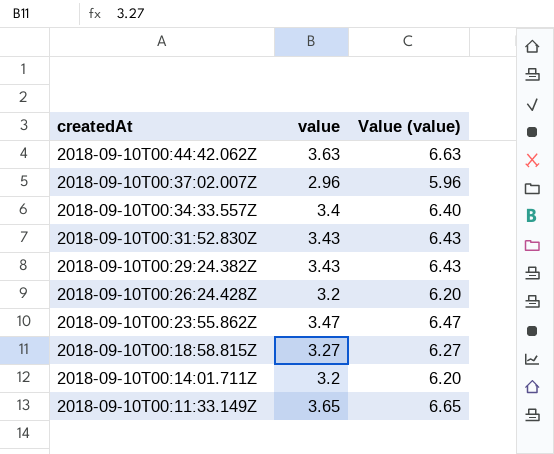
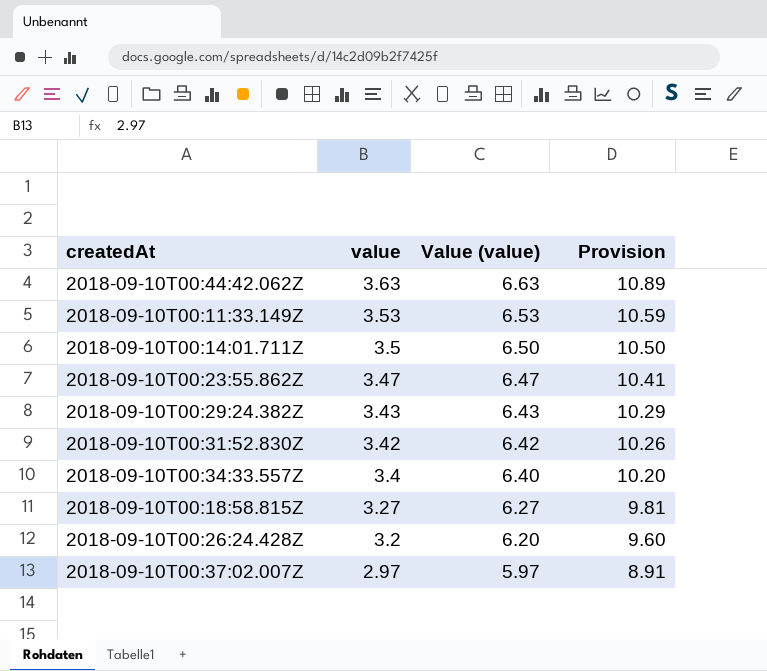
row order: createdAt descending -> value descending
column Provision | formula: none -> [value] * 3
2018-09-10T00:11:33.149Z | value: 3.65 -> 3.53
2018-09-10T00:11:33.149Z | Value (value): 6.65 -> 6.53
2018-09-10T00:14:01.711Z | value: 3.2 -> 3.5
2018-09-10T00:14:01.711Z | Value (value): 6.20 -> 6.50
2018-09-10T00:31:52.830Z | value: 3.43 -> 3.42
2018-09-10T00:31:52.830Z | Value (value): 6.43 -> 6.42
2018-09-10T00:37:02.007Z | value: 2.96 -> 2.97
2018-09-10T00:37:02.007Z | Value (value): 5.96 -> 5.97

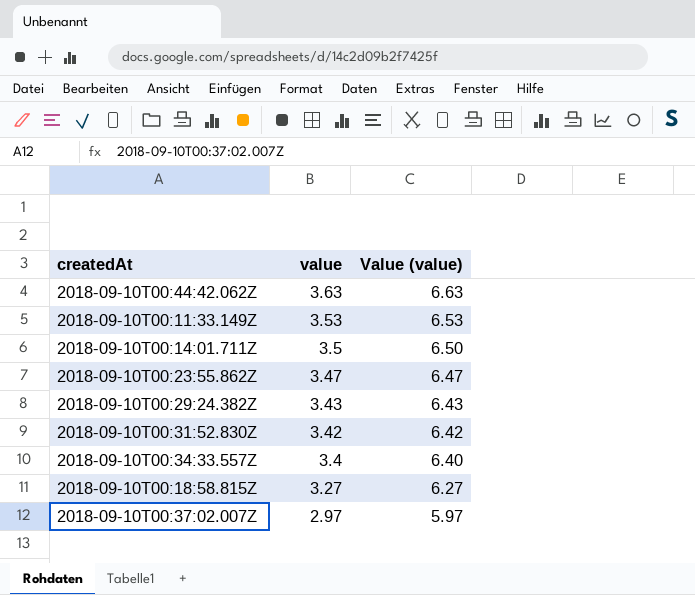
column Provision | formula: [value] * 3 -> none
row 2018-09-10T00:26:24.428Z: 3.2 | 6.20 | 9.60 -> none

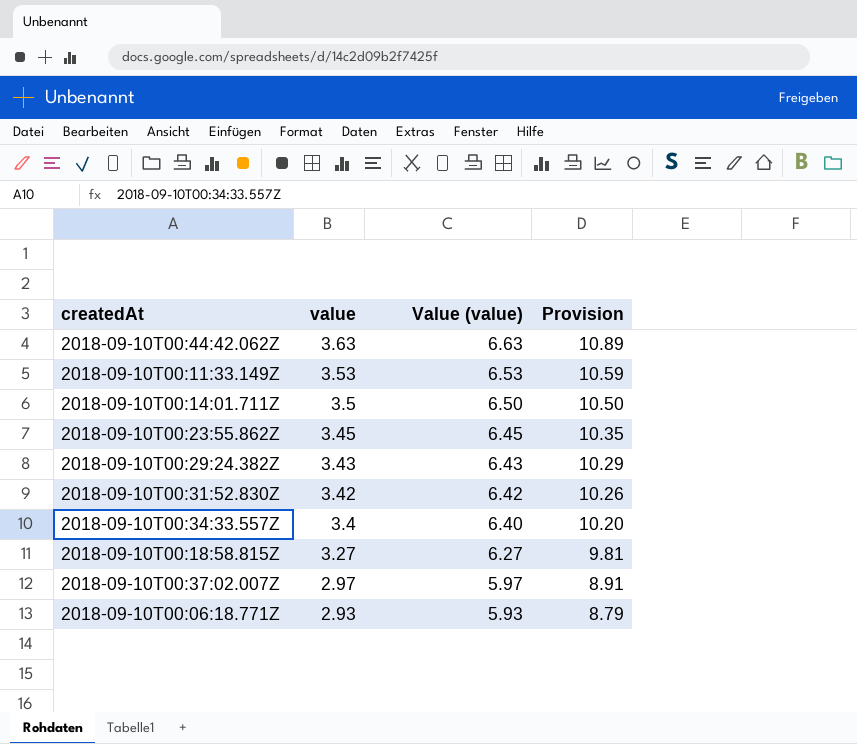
column Provision | formula: none -> [value] * 3
2018-09-10T00:23:55.862Z | value: 3.47 -> 3.45
2018-09-10T00:23:55.862Z | Value (value): 6.47 -> 6.45
row 2018-09-10T00:06:18.771Z: none -> 2.93 | 5.93 | 8.79

